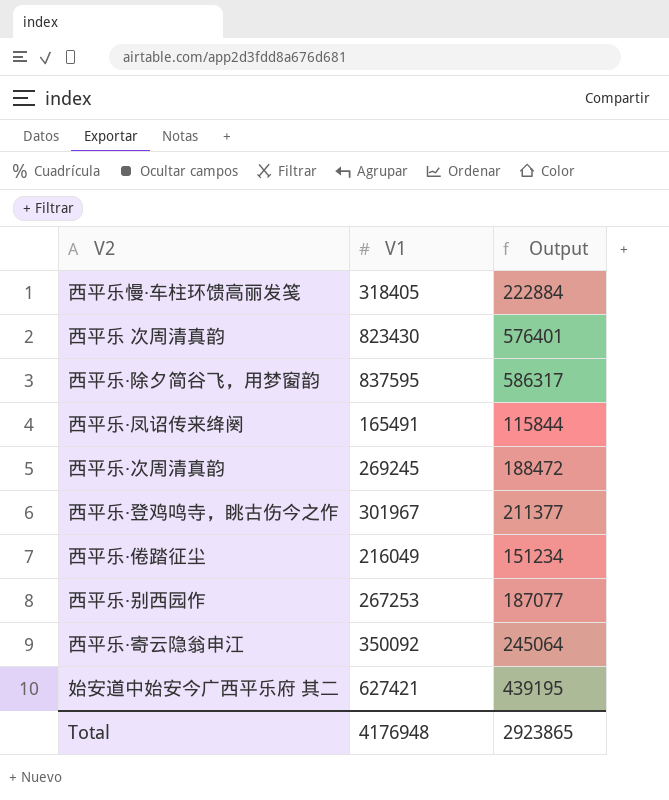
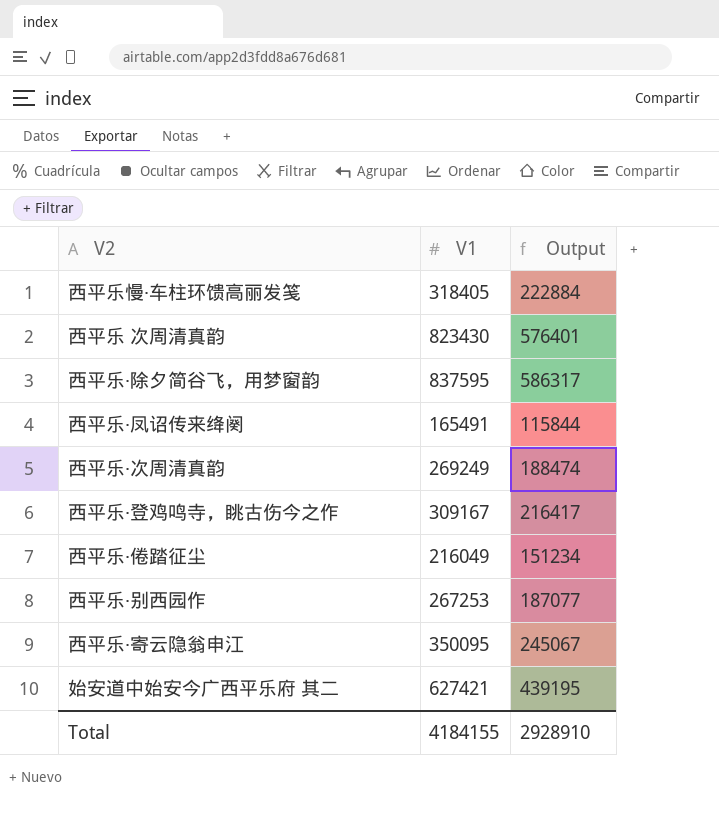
西平乐·次周清真韵 | V1: 269245 -> 269249
西平乐·次周清真韵 | Output: 188472 -> 188474
西平乐·登鸡鸣寺，眺古伤今之作 | V1: 301967 -> 309167
西平乐·登鸡鸣寺，眺古伤今之作 | Output: 211377 -> 216417
西平乐·寄云隐翁申江 | V1: 350092 -> 350095
西平乐·寄云隐翁申江 | Output: 245064 -> 245067
Total | V1: 4176948 -> 4184155
Total | Output: 2923865 -> 2928910

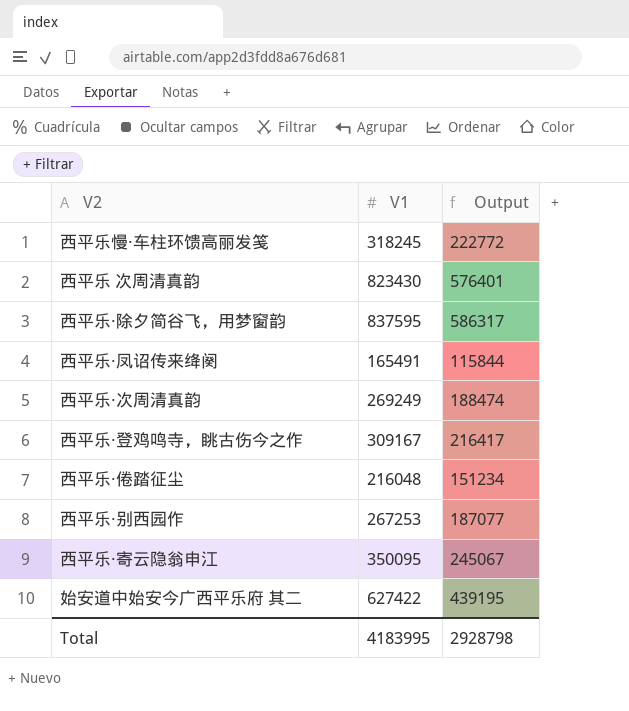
西平乐慢·车柱环馈高丽发笺 | V1: 318405 -> 318245
西平乐慢·车柱环馈高丽发笺 | Output: 222884 -> 222772
西平乐·倦踏征尘 | V1: 216049 -> 216048
始安道中始安今广西平乐府 其二 | V1: 627421 -> 627422
Total | V1: 4184155 -> 4183995
Total | Output: 2928910 -> 2928798

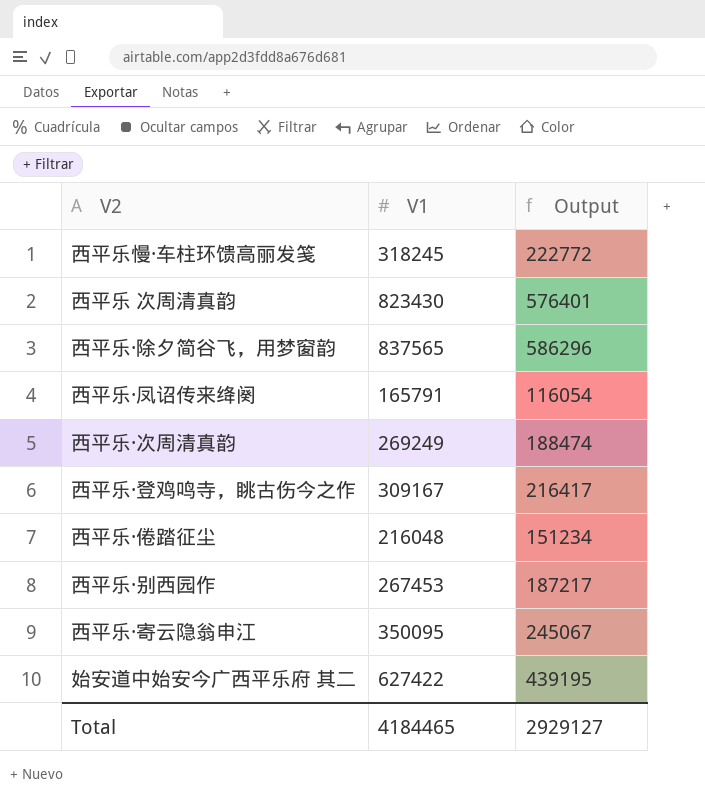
西平乐·除夕简谷飞，用梦窗韵 | V1: 837595 -> 837565
西平乐·除夕简谷飞，用梦窗韵 | Output: 586317 -> 586296
西平乐·凤诏传来绛阕 | V1: 165491 -> 165791
西平乐·凤诏传来绛阕 | Output: 115844 -> 116054
西平乐·别西园作 | V1: 267253 -> 267453
西平乐·别西园作 | Output: 187077 -> 187217
Total | V1: 4183995 -> 4184465
Total | Output: 2928798 -> 2929127

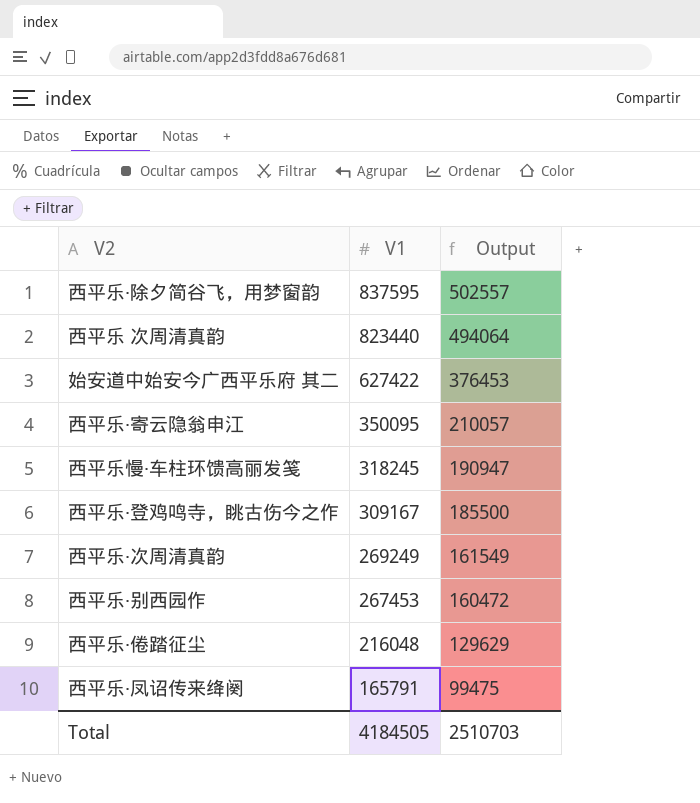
row order: none -> V1 descending
column Output | formula: [V1] * 0.7 -> [V1] * 0.6
西平乐·除夕简谷飞，用梦窗韵 | V1: 837565 -> 837595
西平乐 次周清真韵 | V1: 823430 -> 823440
Total | V1: 4184465 -> 4184505
Total | Output: 2929127 -> 2510703

